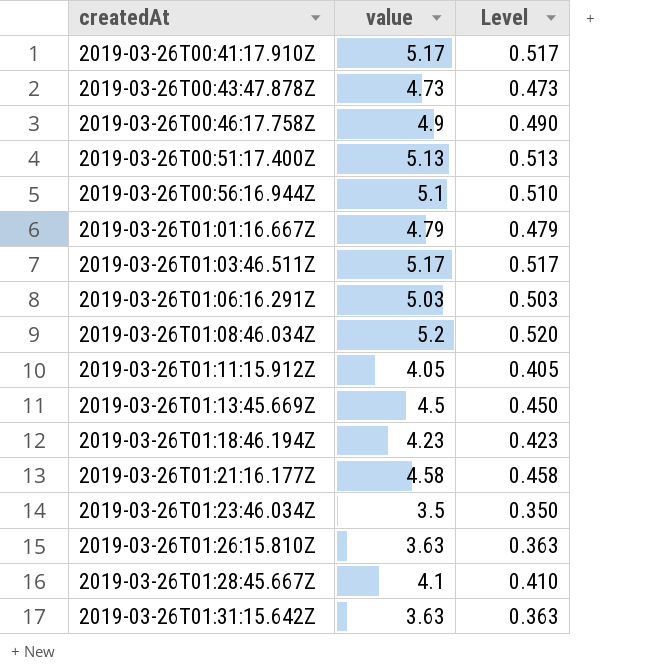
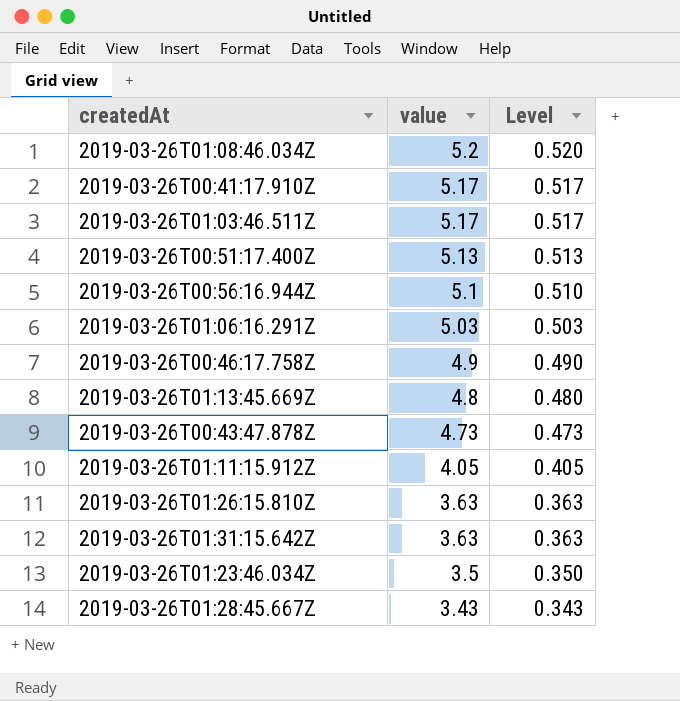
row order: createdAt ascending -> value descending
row 2019-03-26T01:01:16.667Z: 4.79 | 0.479 -> none
row 2019-03-26T01:18:46.194Z: 4.23 | 0.423 -> none
row 2019-03-26T01:21:16.177Z: 4.58 | 0.458 -> none
2019-03-26T01:13:45.669Z | value: 4.5 -> 4.8
2019-03-26T01:13:45.669Z | Level: 0.450 -> 0.480
2019-03-26T01:28:45.667Z | value: 4.1 -> 3.43
2019-03-26T01:28:45.667Z | Level: 0.410 -> 0.343

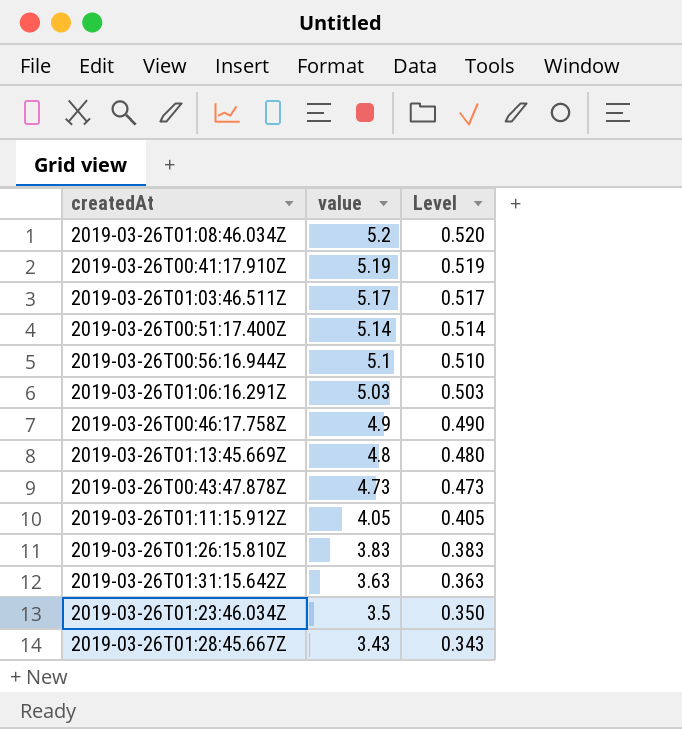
2019-03-26T00:41:17.910Z | value: 5.17 -> 5.19
2019-03-26T00:41:17.910Z | Level: 0.517 -> 0.519
2019-03-26T00:51:17.400Z | value: 5.13 -> 5.14
2019-03-26T00:51:17.400Z | Level: 0.513 -> 0.514
2019-03-26T01:26:15.810Z | value: 3.63 -> 3.83
2019-03-26T01:26:15.810Z | Level: 0.363 -> 0.383

